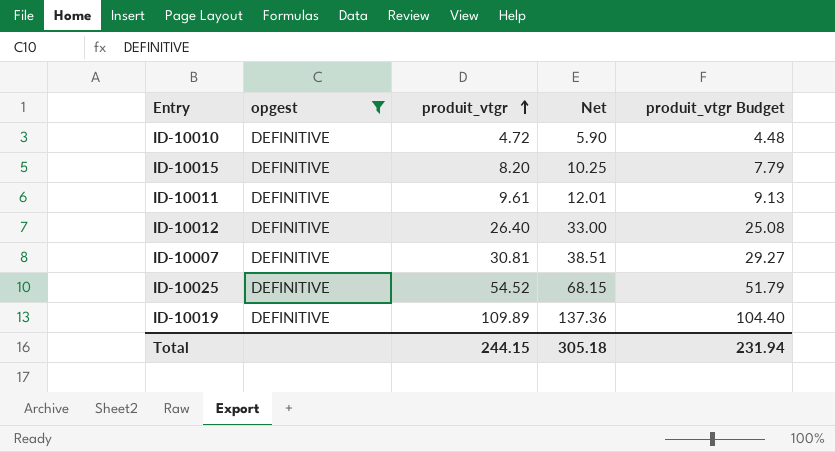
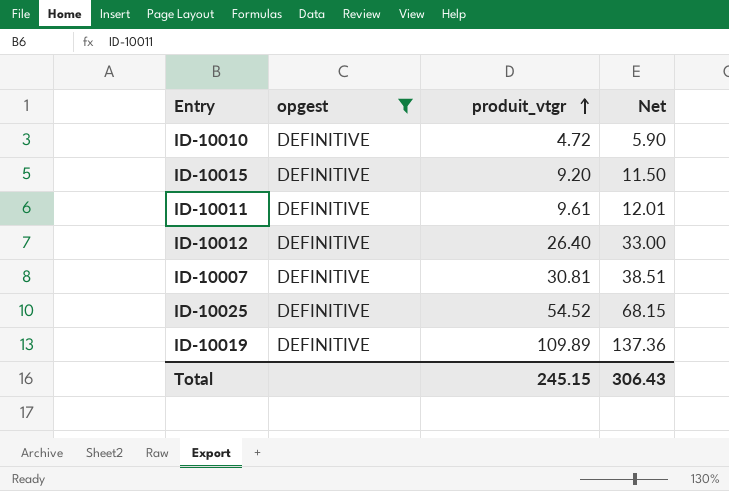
column produit_vtgr Budget | formula: [produit_vtgr] * 0.95 -> none
ID-10015 | produit_vtgr: 8.20 -> 9.20
ID-10015 | Net: 10.25 -> 11.50
Total | produit_vtgr: 244.15 -> 245.15
Total | Net: 305.18 -> 306.43

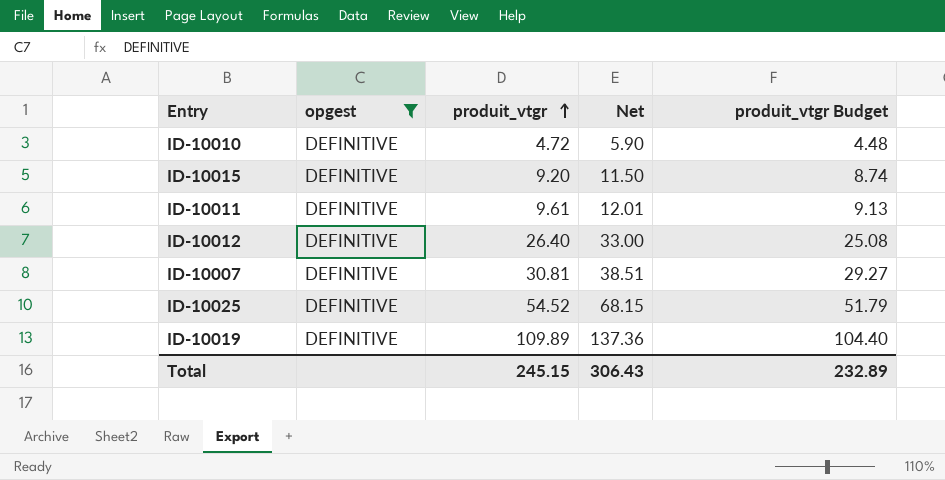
column produit_vtgr Budget | formula: none -> [produit_vtgr] * 0.95

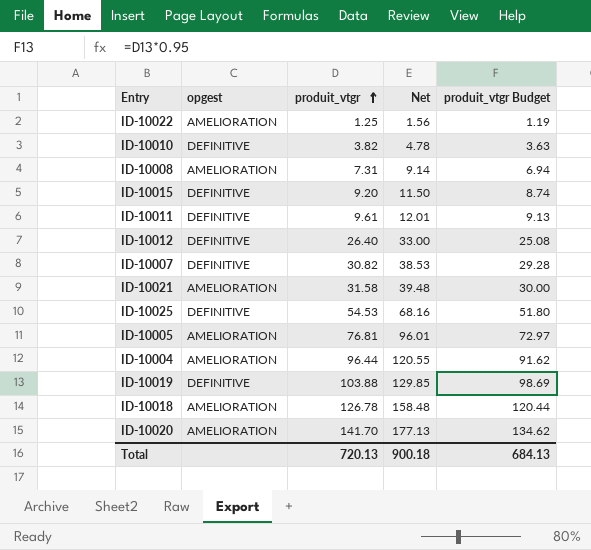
filter: opgest = DEFINITIVE -> none
ID-10010 | produit_vtgr: 4.72 -> 3.82
ID-10010 | Net: 5.90 -> 4.78
ID-10010 | produit_vtgr Budget: 4.48 -> 3.63
ID-10007 | produit_vtgr: 30.81 -> 30.82
ID-10007 | Net: 38.51 -> 38.53
ID-10007 | produit_vtgr Budget: 29.27 -> 29.28
ID-10025 | produit_vtgr: 54.52 -> 54.53
ID-10025 | Net: 68.15 -> 68.16
ID-10025 | produit_vtgr Budget: 51.79 -> 51.80
ID-10019 | produit_vtgr: 109.89 -> 103.88
ID-10019 | Net: 137.36 -> 129.85
ID-10019 | produit_vtgr Budget: 104.40 -> 98.69
Total | produit_vtgr: 245.15 -> 720.13
Total | Net: 306.43 -> 900.18
Total | produit_vtgr Budget: 232.89 -> 684.13

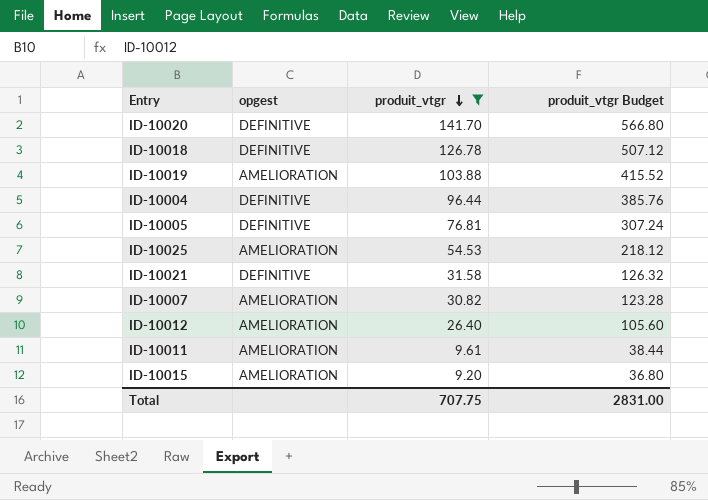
filter: none -> produit_vtgr >= 9.20
row order: produit_vtgr ascending -> produit_vtgr descending
column Net | formula: [produit_vtgr] * 1.25 -> none
column produit_vtgr Budget | formula: [produit_vtgr] * 0.95 -> [produit_vtgr] * 4
ID-10020 | opgest: AMELIORATION -> DEFINITIVE
ID-10018 | opgest: AMELIORATION -> DEFINITIVE
ID-10019 | opgest: DEFINITIVE -> AMELIORATION
ID-10004 | opgest: AMELIORATION -> DEFINITIVE
ID-10005 | opgest: AMELIORATION -> DEFINITIVE
ID-10025 | opgest: DEFINITIVE -> AMELIORATION
ID-10021 | opgest: AMELIORATION -> DEFINITIVE
ID-10007 | opgest: DEFINITIVE -> AMELIORATION
ID-10012 | opgest: DEFINITIVE -> AMELIORATION
ID-10011 | opgest: DEFINITIVE -> AMELIORATION
ID-10015 | opgest: DEFINITIVE -> AMELIORATION
Total | produit_vtgr: 720.13 -> 707.75
Total | produit_vtgr Budget: 684.13 -> 2831.00

